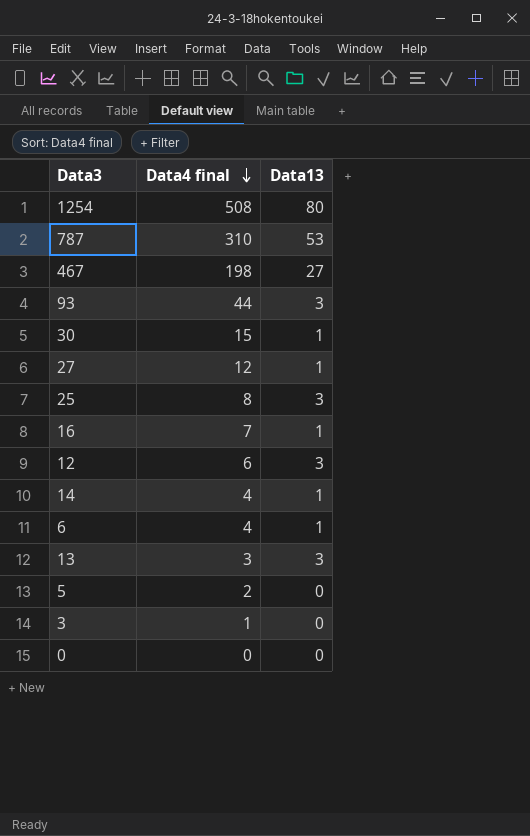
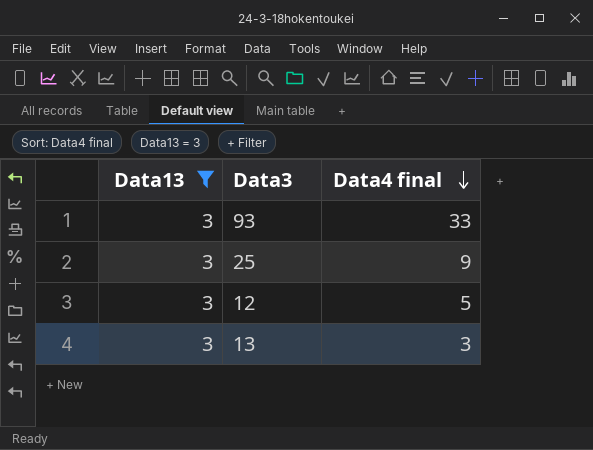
filter: none -> Data13 = 3
column Data13 | position: 3 -> 1
93 | Data4 final: 44 -> 33
25 | Data4 final: 8 -> 9
12 | Data4 final: 6 -> 5

